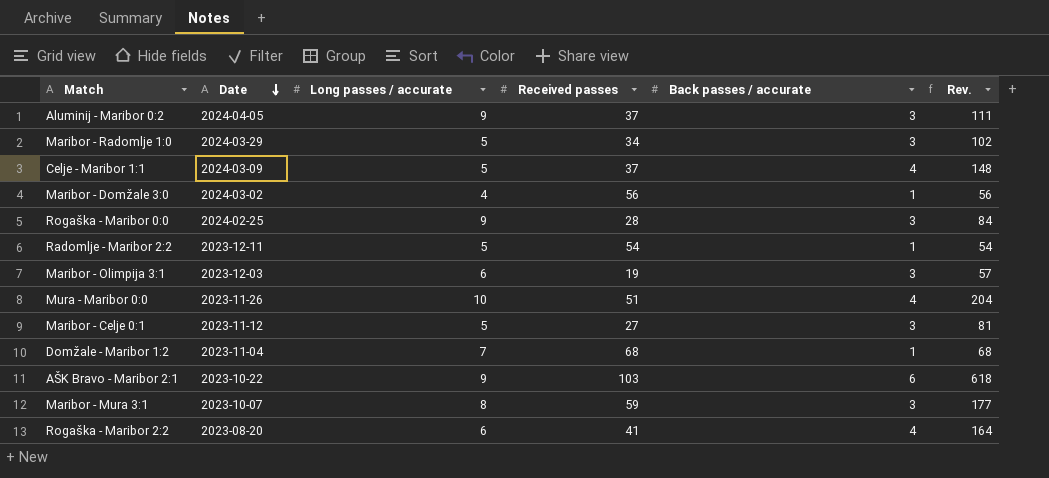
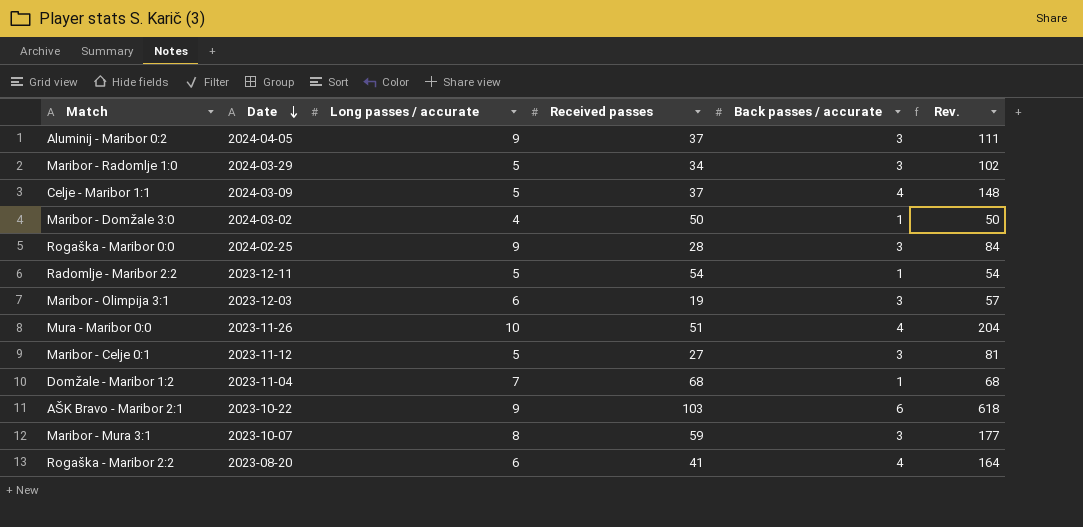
Maribor - Domžale 3:0 | Received passes: 56 -> 50
Maribor - Domžale 3:0 | Rev.: 56 -> 50

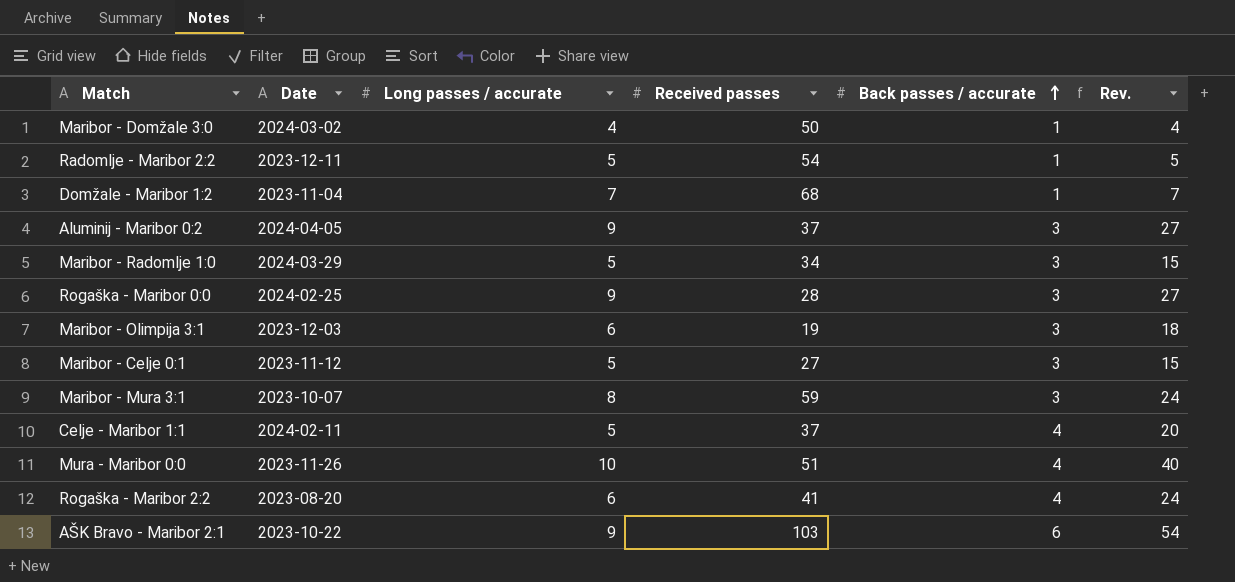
row order: Date descending -> Back passes / accurate ascending
column Rev. | formula: [Received passes] * [Back passes / accurate] -> [Long passes / accurate] * [Back passes / accurate]
Celje - Maribor 1:1 | Date: 2024-03-09 -> 2024-02-11

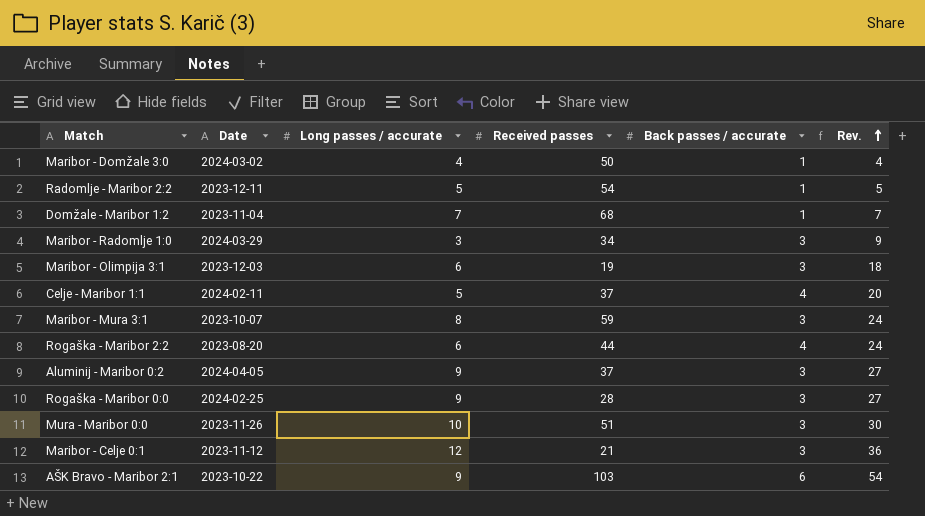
row order: Back passes / accurate ascending -> Rev. ascending
Maribor - Radomlje 1:0 | Long passes / accurate: 5 -> 3
Maribor - Radomlje 1:0 | Rev.: 15 -> 9
Rogaška - Maribor 2:2 | Received passes: 41 -> 44
Mura - Maribor 0:0 | Back passes / accurate: 4 -> 3
Mura - Maribor 0:0 | Rev.: 40 -> 30
Maribor - Celje 0:1 | Long passes / accurate: 5 -> 12
Maribor - Celje 0:1 | Received passes: 27 -> 21
Maribor - Celje 0:1 | Rev.: 15 -> 36

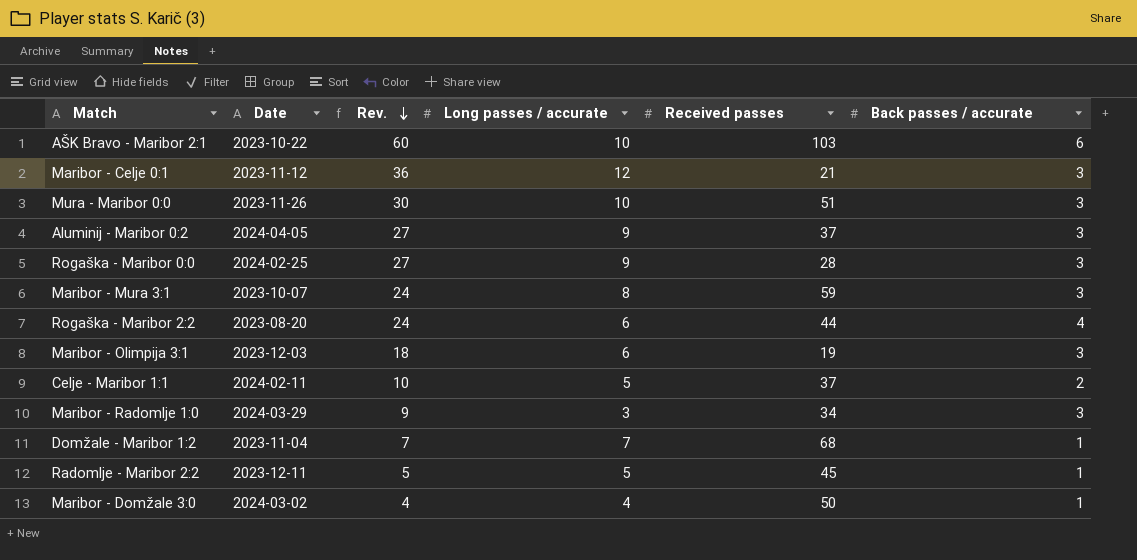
row order: Rev. ascending -> Rev. descending
column Rev. | position: 6 -> 3
AŠK Bravo - Maribor 2:1 | Rev.: 54 -> 60
AŠK Bravo - Maribor 2:1 | Long passes / accurate: 9 -> 10
Celje - Maribor 1:1 | Rev.: 20 -> 10
Celje - Maribor 1:1 | Back passes / accurate: 4 -> 2
Radomlje - Maribor 2:2 | Received passes: 54 -> 45

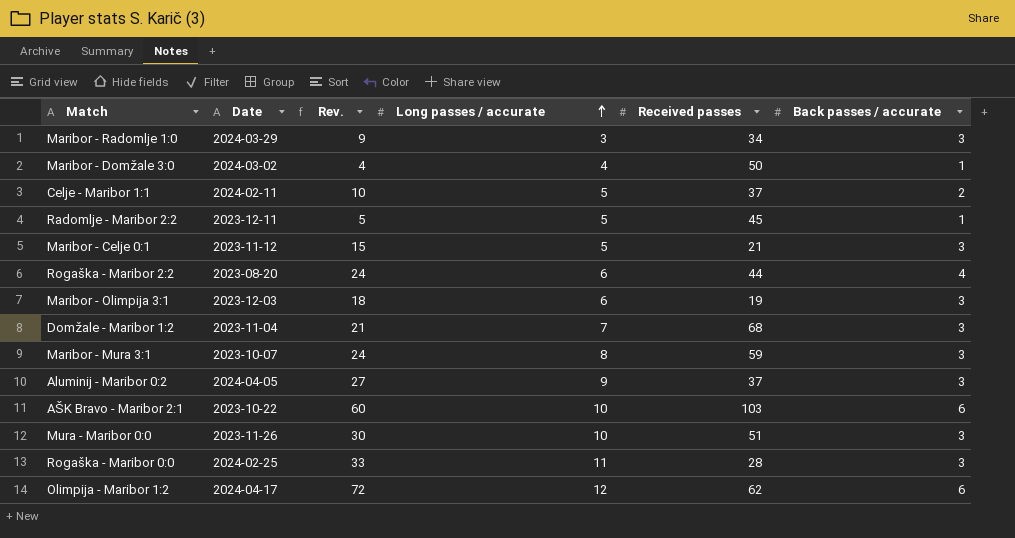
row order: Rev. descending -> Long passes / accurate ascending
Maribor - Celje 0:1 | Rev.: 36 -> 15
Maribor - Celje 0:1 | Long passes / accurate: 12 -> 5
Domžale - Maribor 1:2 | Rev.: 7 -> 21
Domžale - Maribor 1:2 | Back passes / accurate: 1 -> 3
Rogaška - Maribor 0:0 | Rev.: 27 -> 33
Rogaška - Maribor 0:0 | Long passes / accurate: 9 -> 11
row Olimpija - Maribor 1:2: none -> 2024-04-17 | 72 | 12 | 62 | 6

